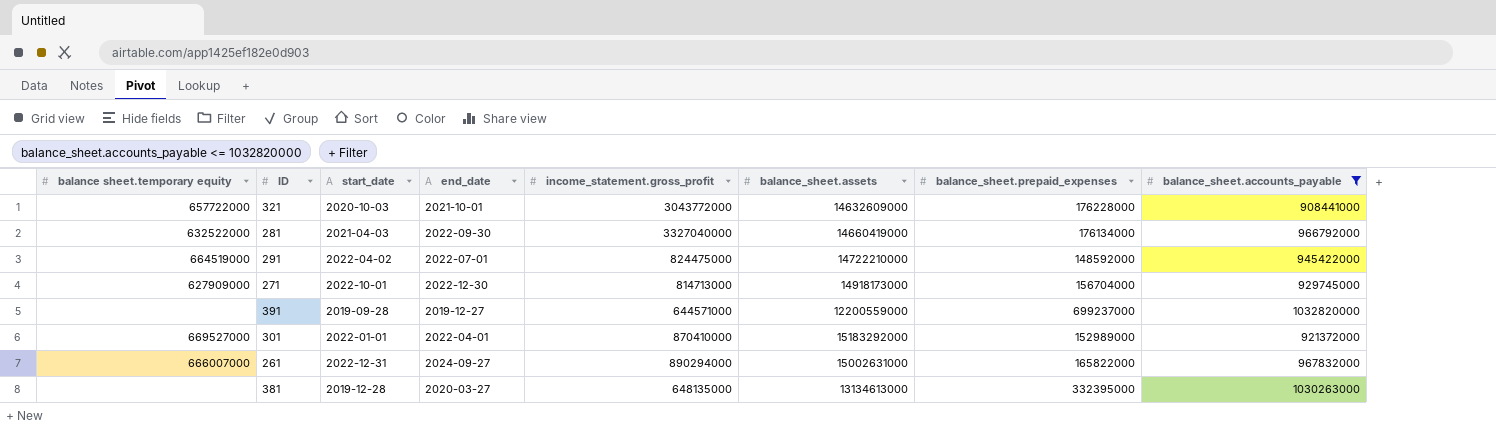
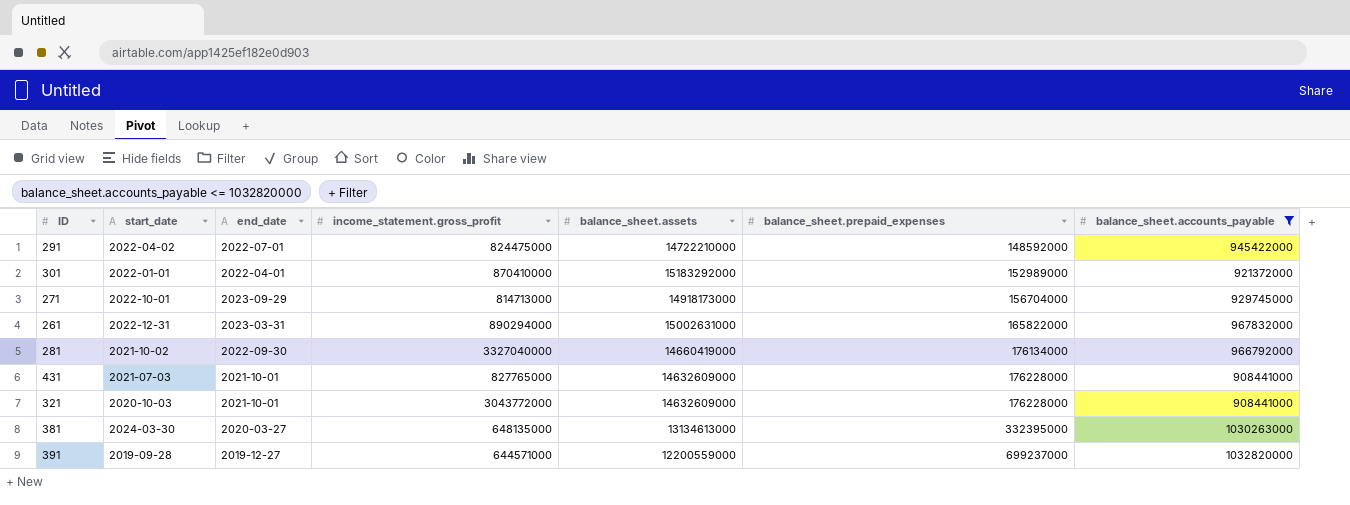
row order: none -> balance_sheet.prepaid_expenses ascending
column balance sheet.temporary equity | position: 1 -> none
271 | end_date: 2022-12-30 -> 2023-09-29
261 | end_date: 2024-09-27 -> 2023-03-31
281 | start_date: 2021-04-03 -> 2021-10-02
row 431: none -> 2021-07-03 | 2021-10-01 | 827765000 | 14632609000 | 176228000 | 908441000
381 | start_date: 2019-12-28 -> 2024-03-30

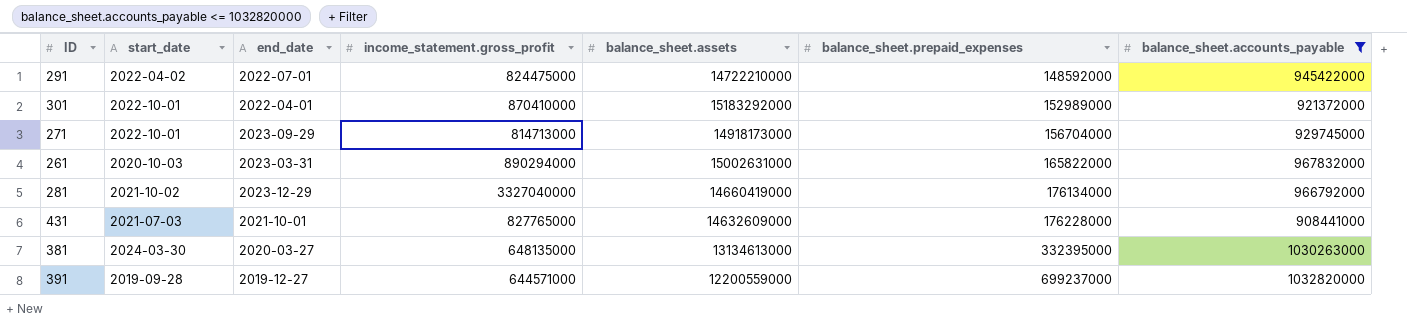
row 321: 2020-10-03 | 2021-10-01 | 3043772000 | 14632609000 | 176228000 | 908441000 -> none
301 | start_date: 2022-01-01 -> 2022-10-01
261 | start_date: 2022-12-31 -> 2020-10-03
281 | end_date: 2022-09-30 -> 2023-12-29

